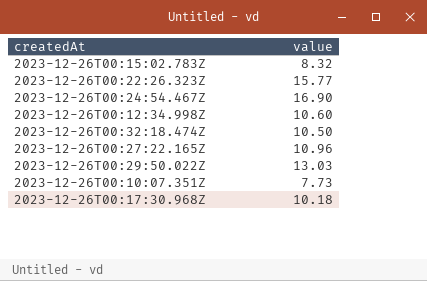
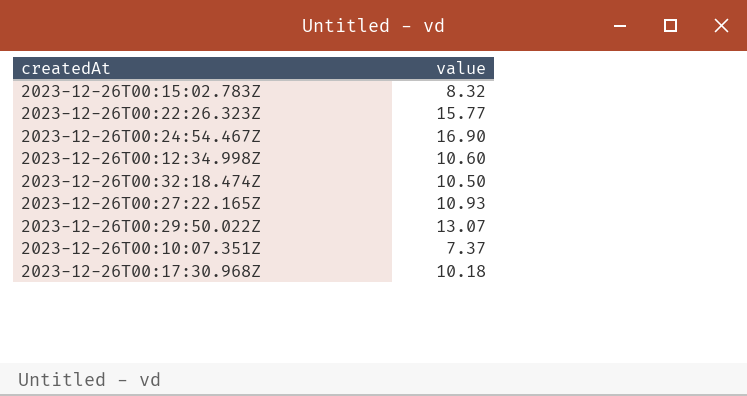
2023-12-26T00:27:22.165Z | value: 10.96 -> 10.93
2023-12-26T00:29:50.022Z | value: 13.03 -> 13.07
2023-12-26T00:10:07.351Z | value: 7.73 -> 7.37

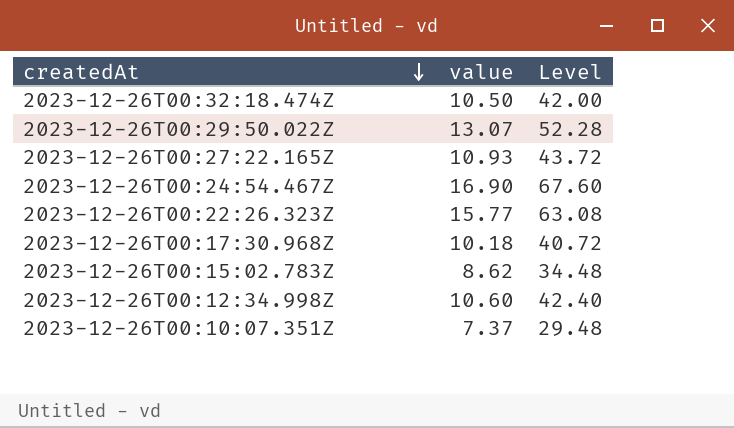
row order: none -> createdAt descending
column Level | formula: none -> [value] * 4
2023-12-26T00:15:02.783Z | value: 8.32 -> 8.62

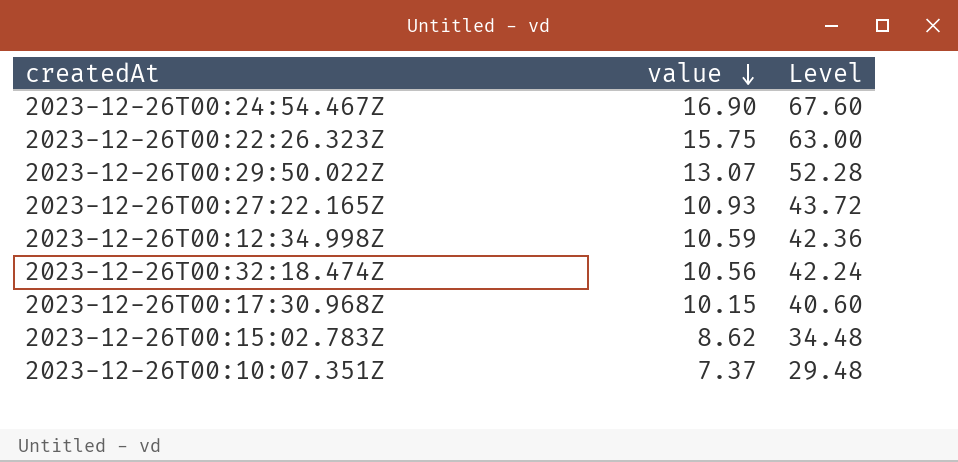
row order: createdAt descending -> value descending
2023-12-26T00:22:26.323Z | value: 15.77 -> 15.75
2023-12-26T00:22:26.323Z | Level: 63.08 -> 63.00
2023-12-26T00:12:34.998Z | value: 10.60 -> 10.59
2023-12-26T00:12:34.998Z | Level: 42.40 -> 42.36
2023-12-26T00:32:18.474Z | value: 10.50 -> 10.56
2023-12-26T00:32:18.474Z | Level: 42.00 -> 42.24
2023-12-26T00:17:30.968Z | value: 10.18 -> 10.15
2023-12-26T00:17:30.968Z | Level: 40.72 -> 40.60

